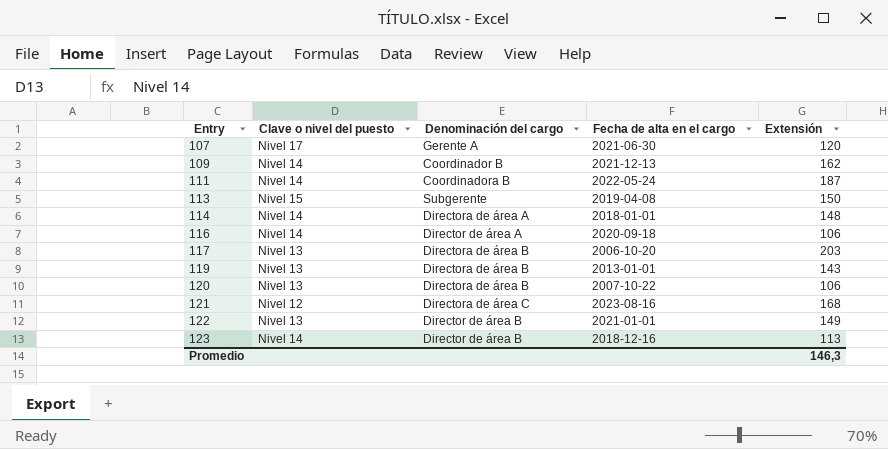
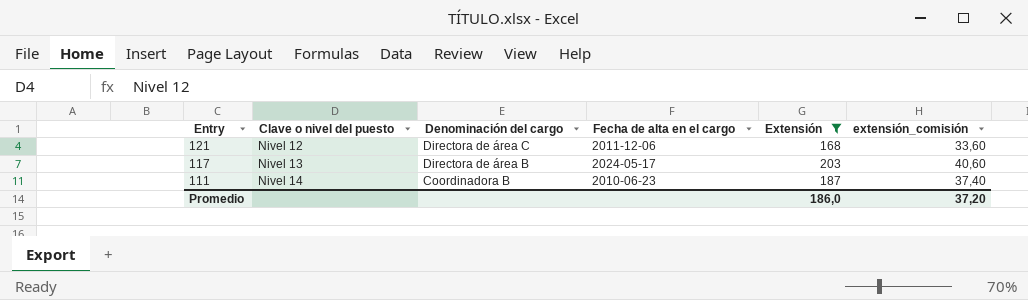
filter: none -> Extensión >= 168
row order: Entry ascending -> Entry descending
column extensión_comisión | formula: none -> [Extensión] * 0,2
121 | Fecha de alta en el cargo: 2023-08-16 -> 2011-12-06
117 | Fecha de alta en el cargo: 2006-10-20 -> 2024-05-17
111 | Fecha de alta en el cargo: 2022-05-24 -> 2010-06-23
Promedio | Extensión: 146,3 -> 186,0

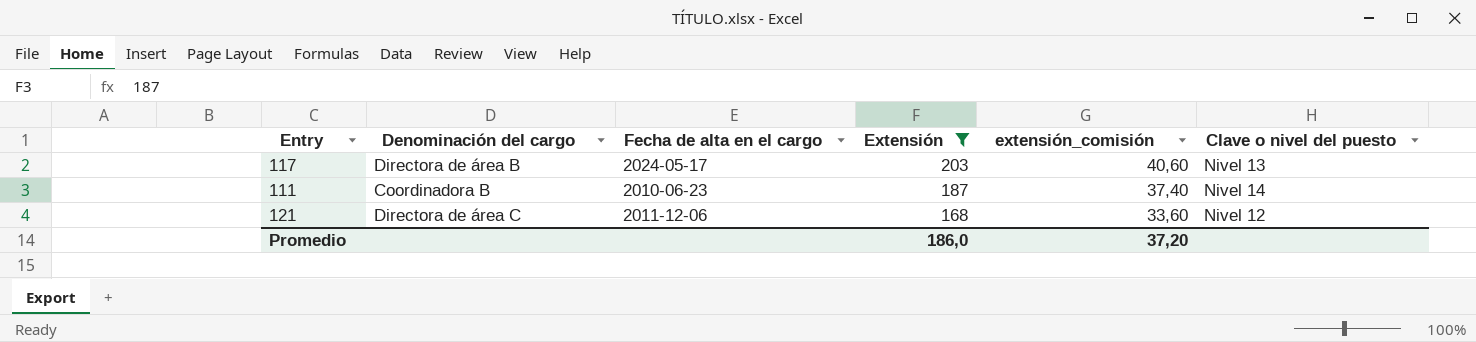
row order: Entry descending -> Extensión descending
column Clave o nivel del puesto | position: 2 -> 6

